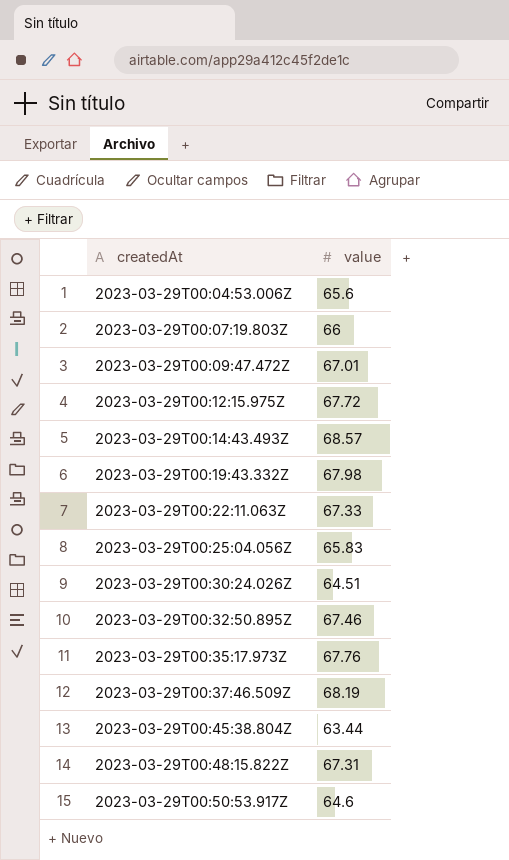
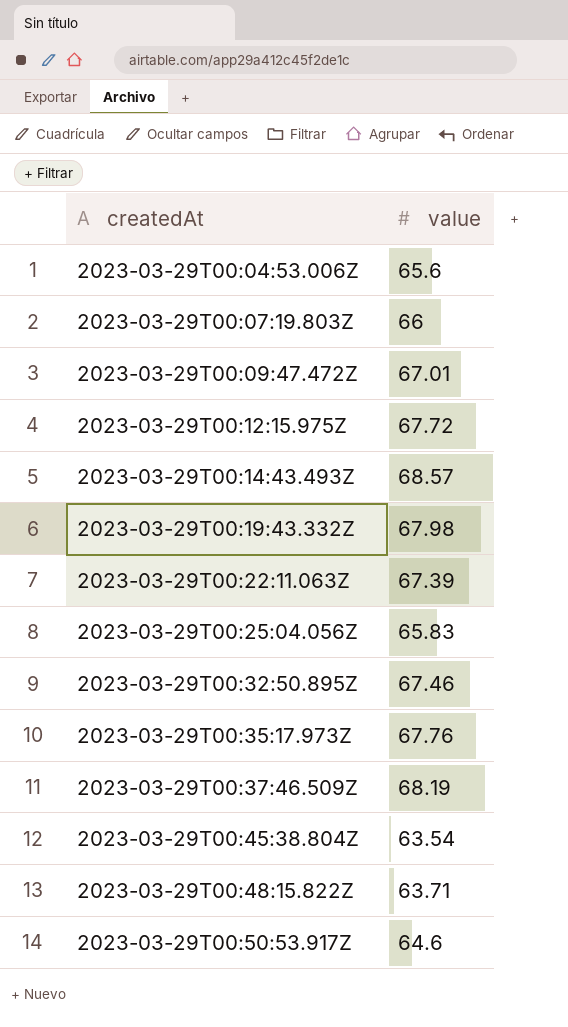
row 2023-03-29T00:30:24.026Z: 64.51 -> none
2023-03-29T00:22:11.063Z | value: 67.33 -> 67.39
2023-03-29T00:45:38.804Z | value: 63.44 -> 63.54
2023-03-29T00:48:15.822Z | value: 67.31 -> 63.71

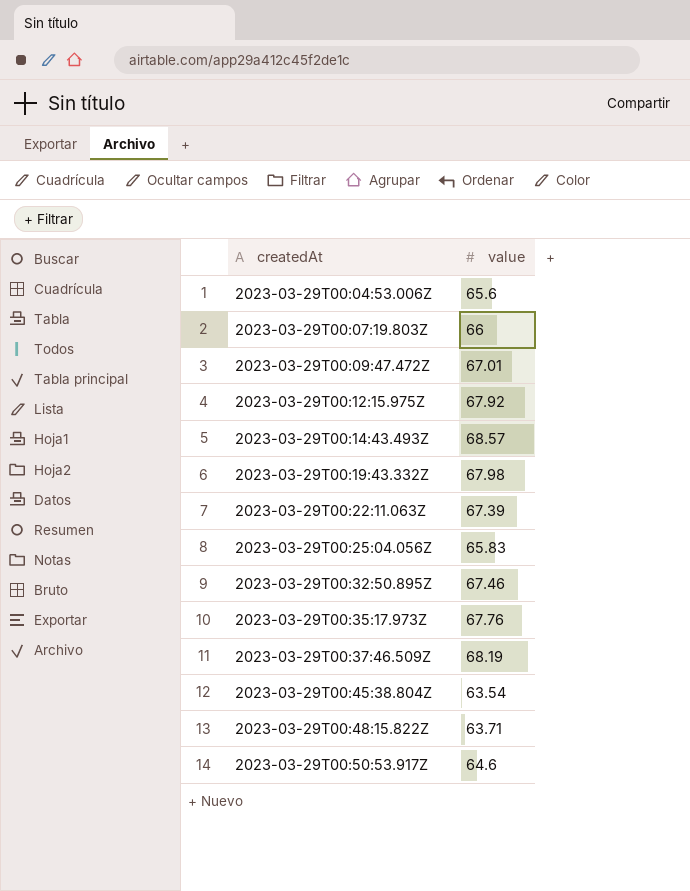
2023-03-29T00:12:15.975Z | value: 67.72 -> 67.92

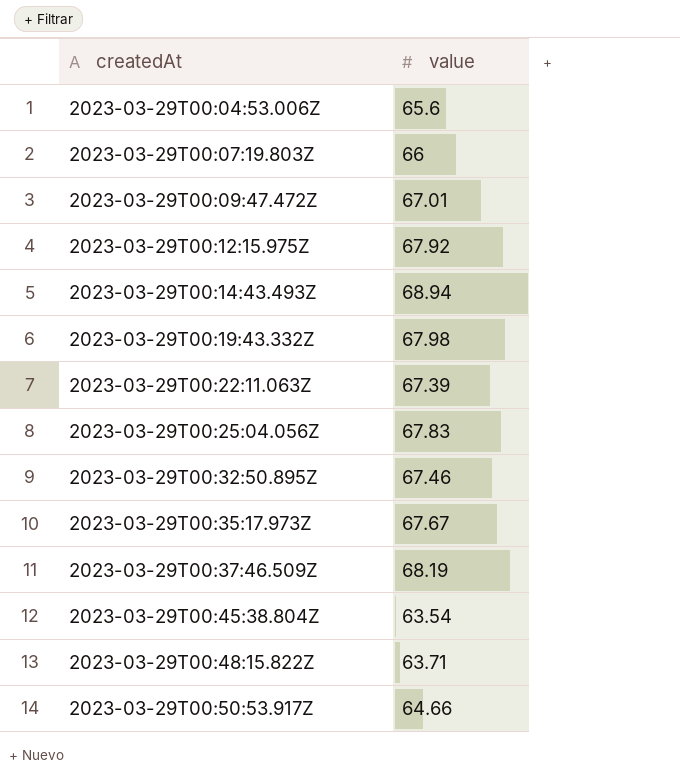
2023-03-29T00:14:43.493Z | value: 68.57 -> 68.94
2023-03-29T00:25:04.056Z | value: 65.83 -> 67.83
2023-03-29T00:35:17.973Z | value: 67.76 -> 67.67
2023-03-29T00:50:53.917Z | value: 64.6 -> 64.66

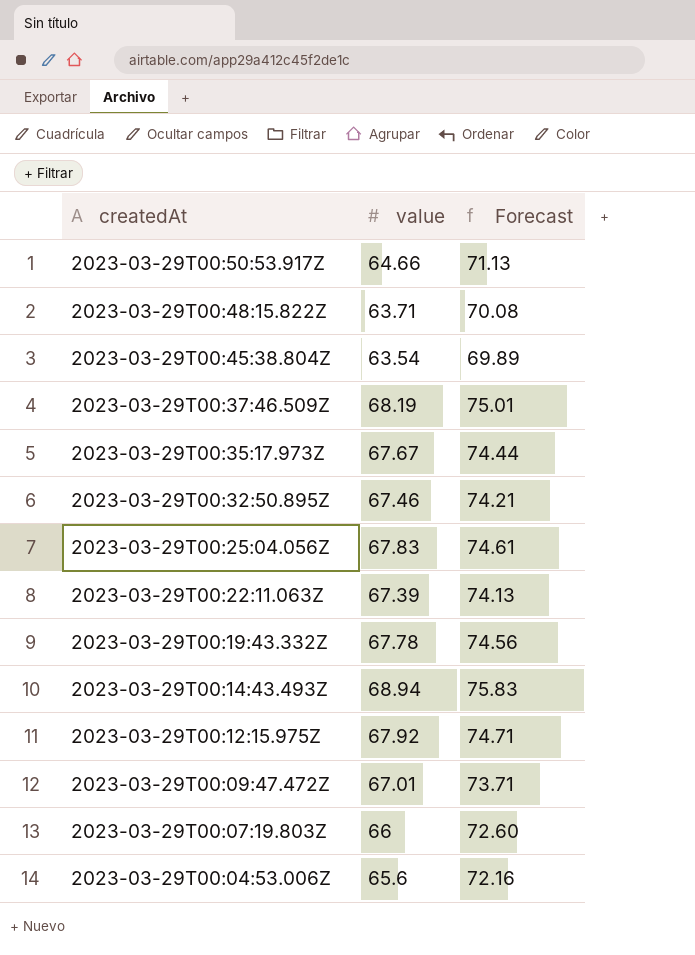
row order: createdAt ascending -> createdAt descending
column Forecast | formula: none -> [value] * 1.1
2023-03-29T00:19:43.332Z | value: 67.98 -> 67.78

